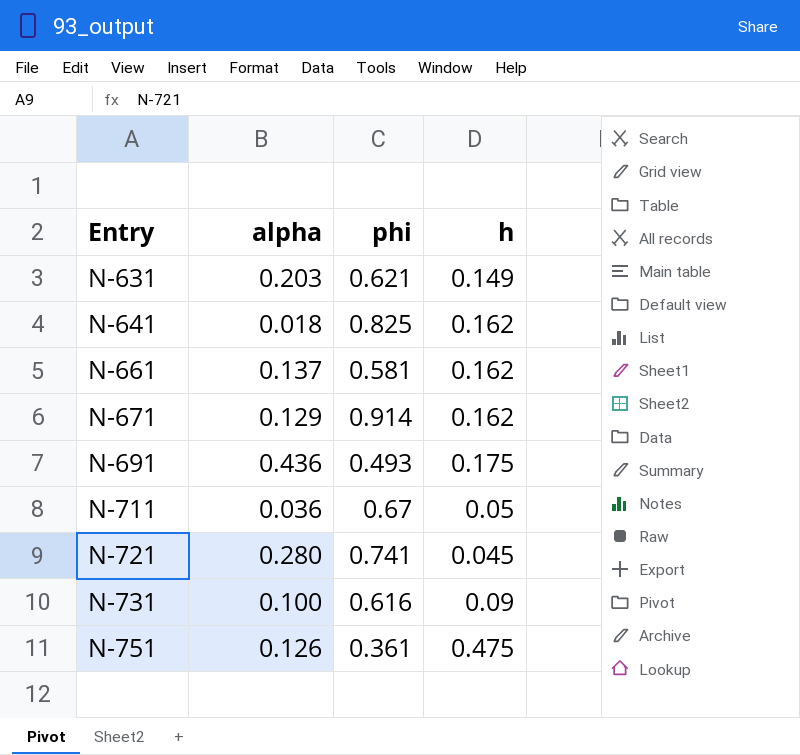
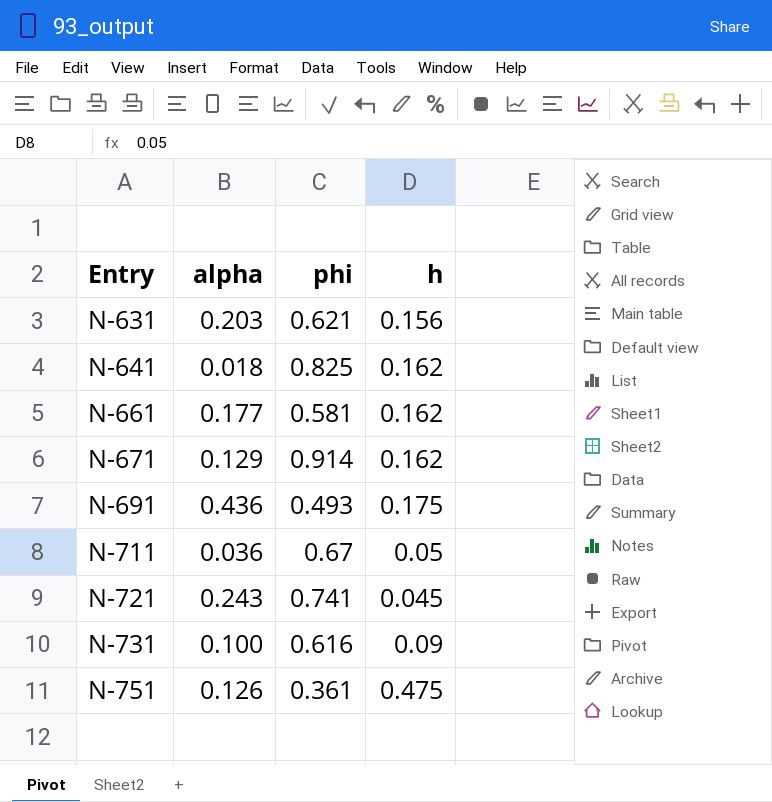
N-631 | h: 0.149 -> 0.156
N-661 | alpha: 0.137 -> 0.177
N-721 | alpha: 0.280 -> 0.243

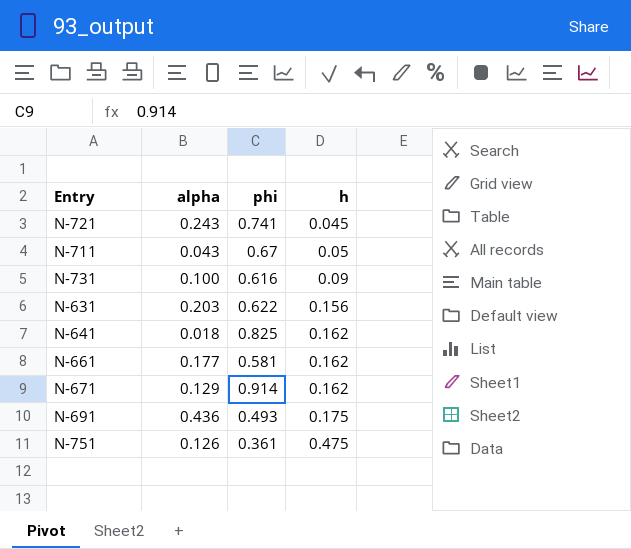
row order: Entry ascending -> h ascending
N-711 | alpha: 0.036 -> 0.043
N-631 | phi: 0.621 -> 0.622

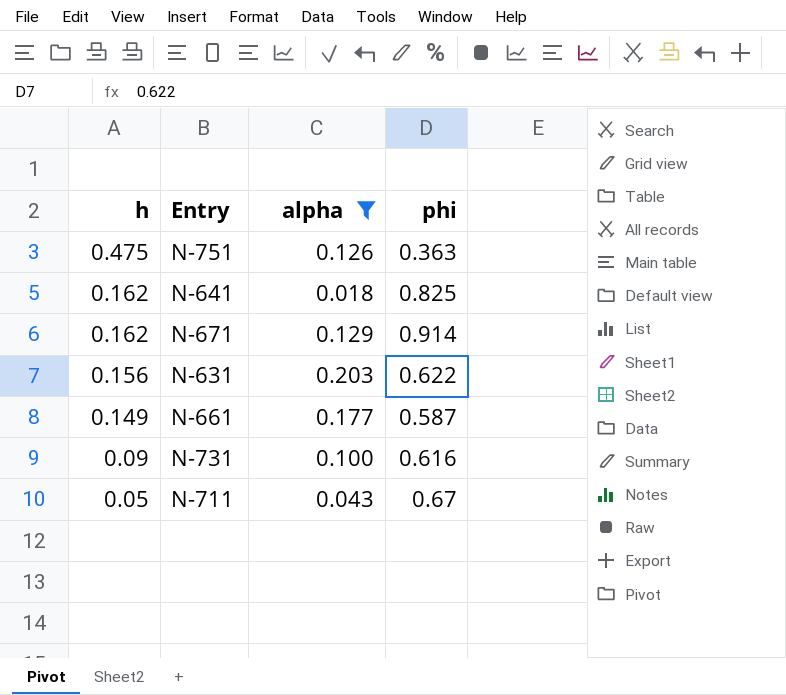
filter: none -> alpha <= 0.203
row order: h ascending -> h descending
column h | position: 4 -> 1
N-751 | phi: 0.361 -> 0.363
N-661 | h: 0.162 -> 0.149
N-661 | phi: 0.581 -> 0.587

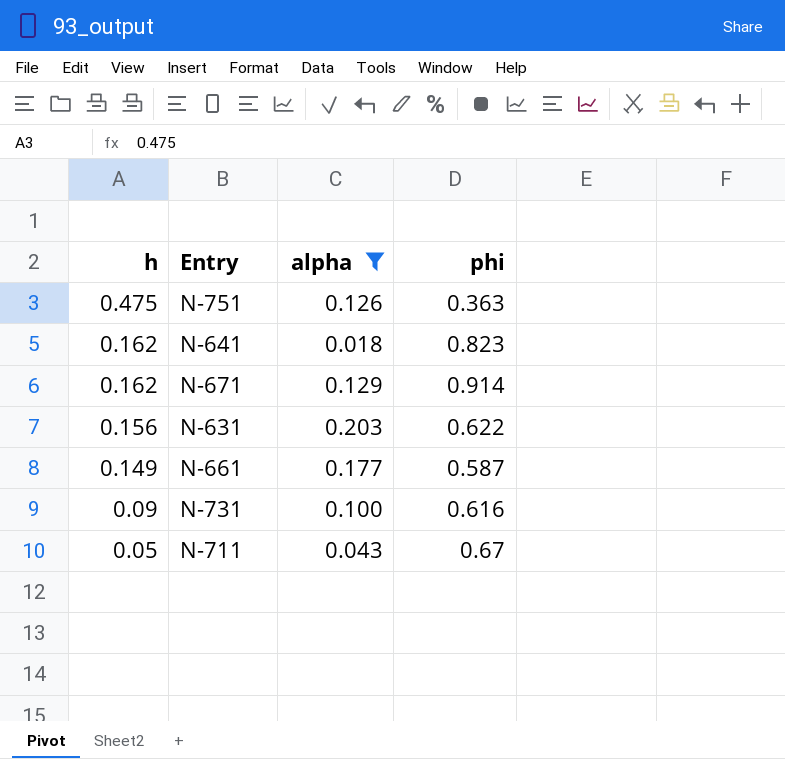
N-641 | phi: 0.825 -> 0.823

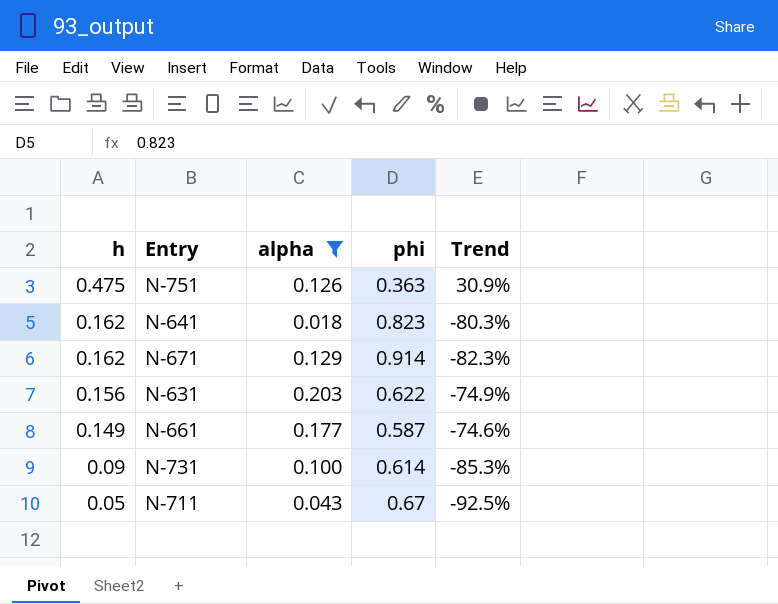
column Trend | formula: none -> ([h] - [phi]) / [phi]
N-731 | phi: 0.616 -> 0.614

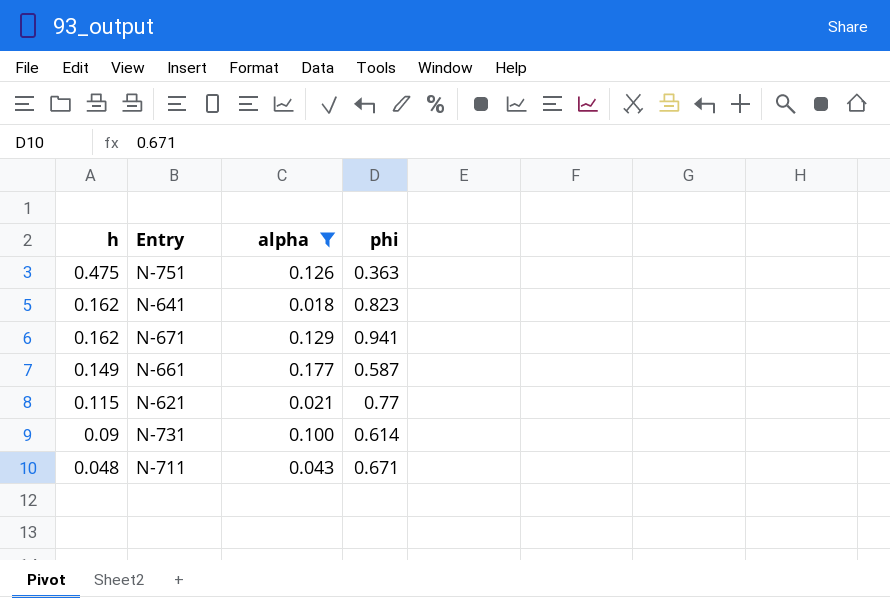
column Trend | formula: ([h] - [phi]) / [phi] -> none
row N-631: 0.156 | 0.203 | 0.622 | -74.9% -> none
N-671 | phi: 0.914 -> 0.941
row N-621: none -> 0.115 | 0.021 | 0.77
N-711 | h: 0.05 -> 0.048
N-711 | phi: 0.67 -> 0.671

